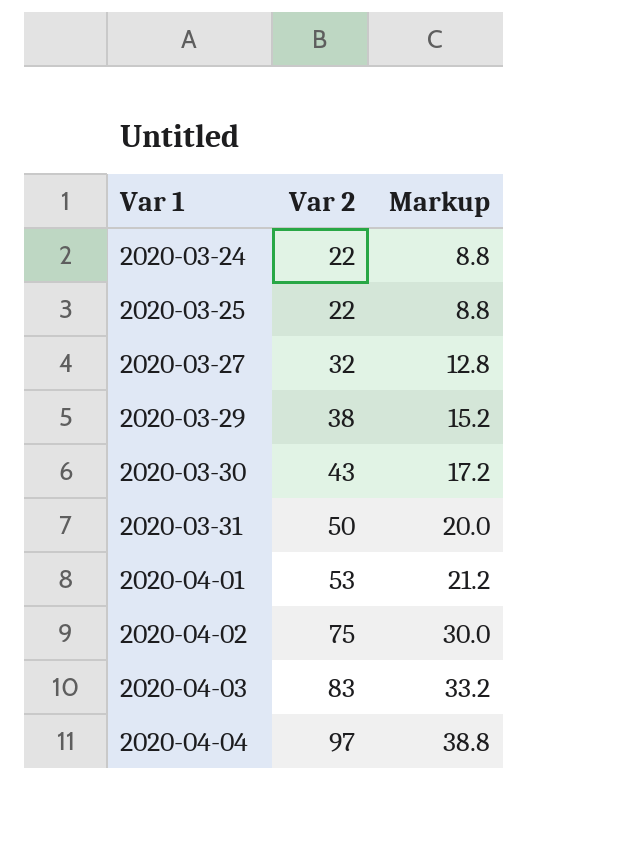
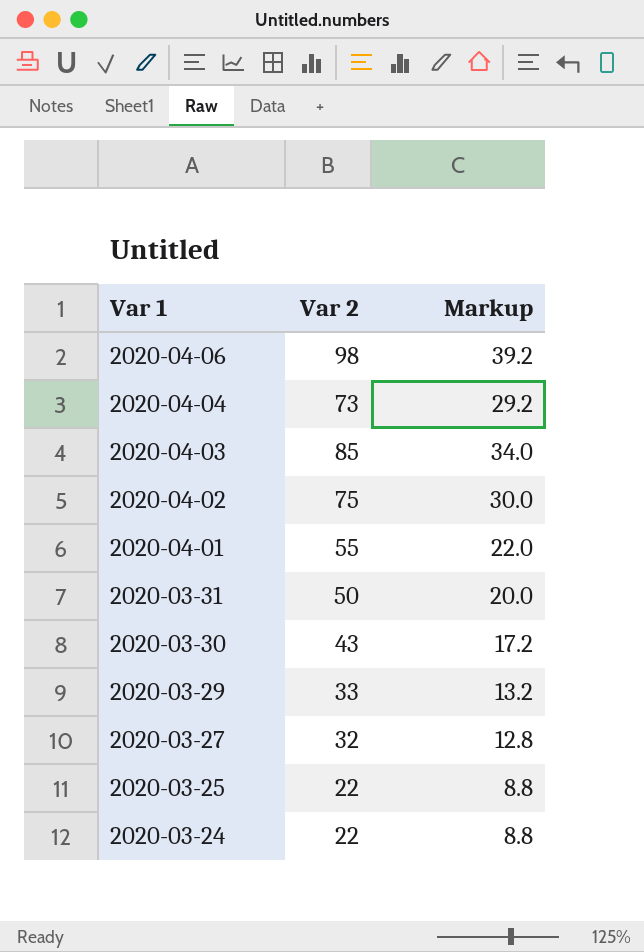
row order: Var 1 ascending -> Var 1 descending
row 2020-04-06: none -> 98 | 39.2
2020-04-04 | Var 2: 97 -> 73
2020-04-04 | Markup: 38.8 -> 29.2
2020-04-03 | Var 2: 83 -> 85
2020-04-03 | Markup: 33.2 -> 34.0
2020-04-01 | Var 2: 53 -> 55
2020-04-01 | Markup: 21.2 -> 22.0
2020-03-29 | Var 2: 38 -> 33
2020-03-29 | Markup: 15.2 -> 13.2

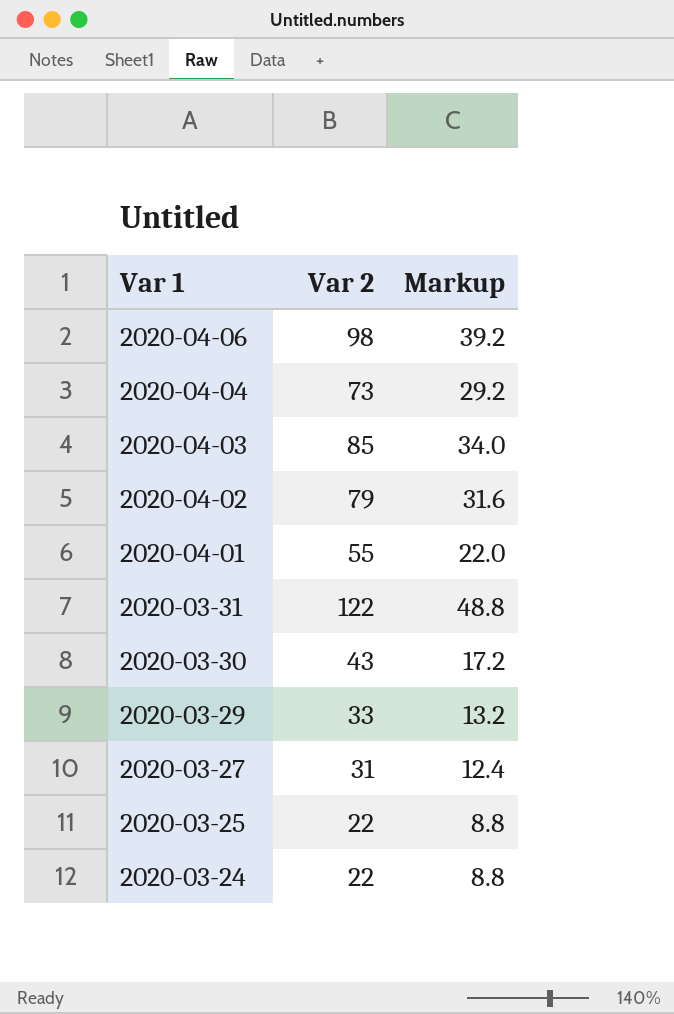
2020-04-02 | Var 2: 75 -> 79
2020-04-02 | Markup: 30.0 -> 31.6
2020-03-31 | Var 2: 50 -> 122
2020-03-31 | Markup: 20.0 -> 48.8
2020-03-27 | Var 2: 32 -> 31
2020-03-27 | Markup: 12.8 -> 12.4

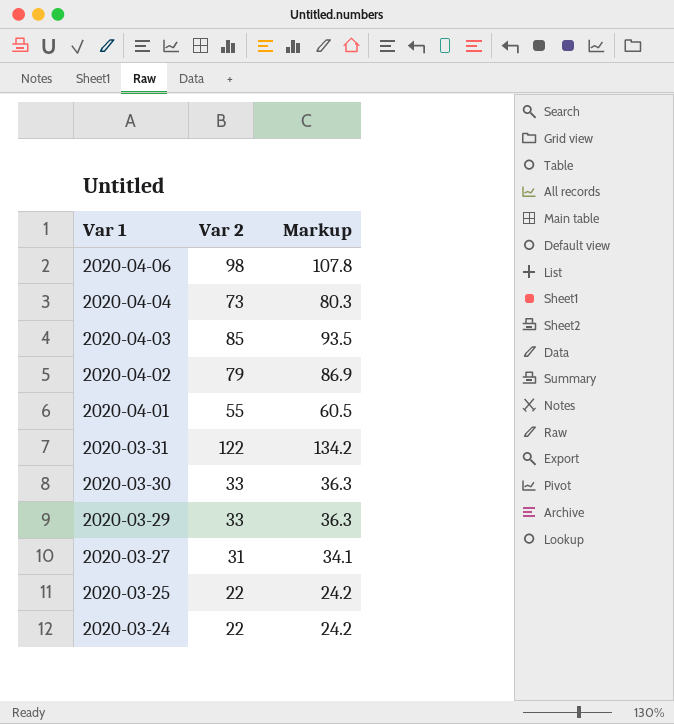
column Markup | formula: [Var 2] * 0.4 -> [Var 2] * 1.1
2020-03-30 | Var 2: 43 -> 33

